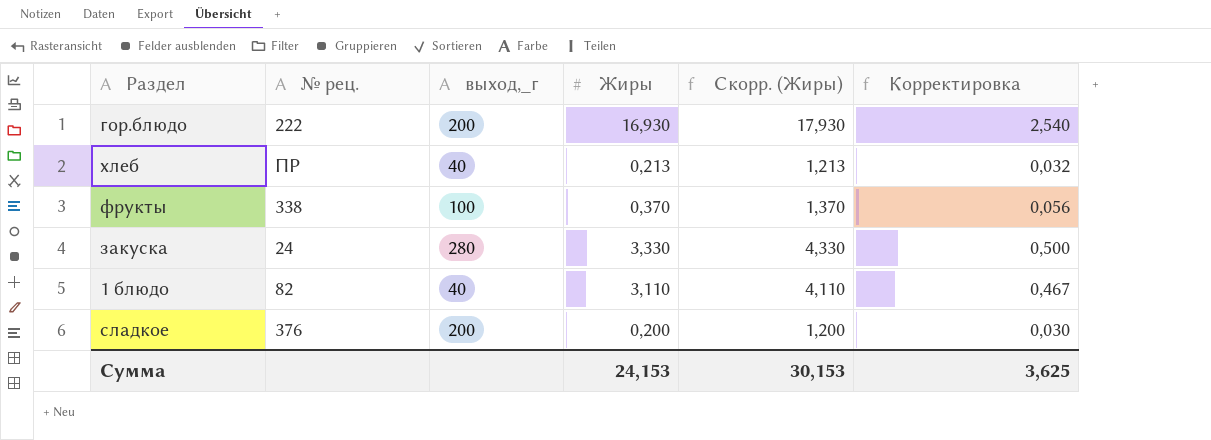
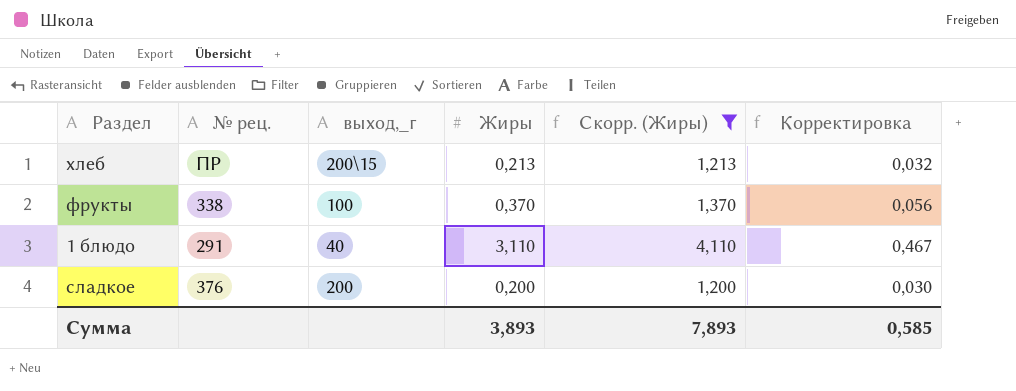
filter: none -> Скорр. (Жиры) <= 4,110
хлеб | выход,_г: 40 -> 200\15
1 блюдо | № рец.: 82 -> 291
Сумма | Жиры: 24,153 -> 3,893
Сумма | Скорр. (Жиры): 30,153 -> 7,893
Сумма | Корректировка: 3,625 -> 0,585

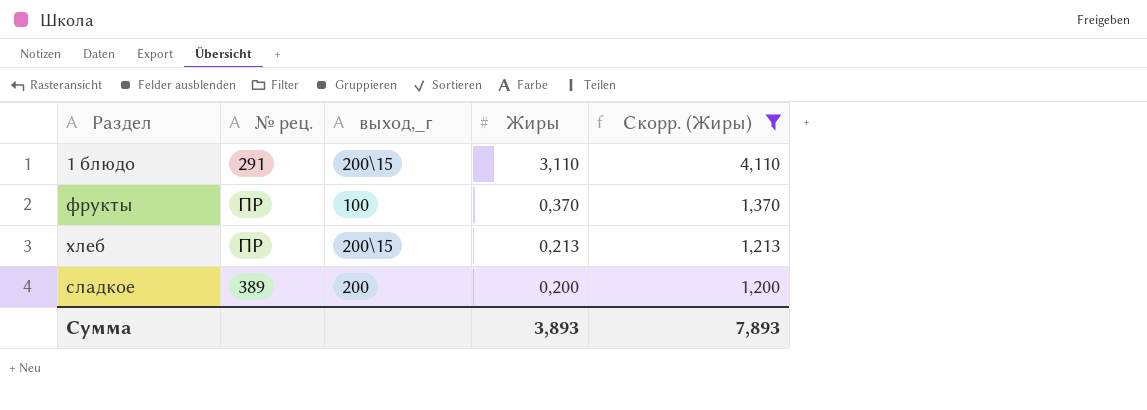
row order: none -> Жиры descending
column Корректировка | formula: [Жиры] * 0,15 -> none
1 блюдо | выход,_г: 40 -> 200\15
фрукты | № рец.: 338 -> ПР
сладкое | № рец.: 376 -> 389

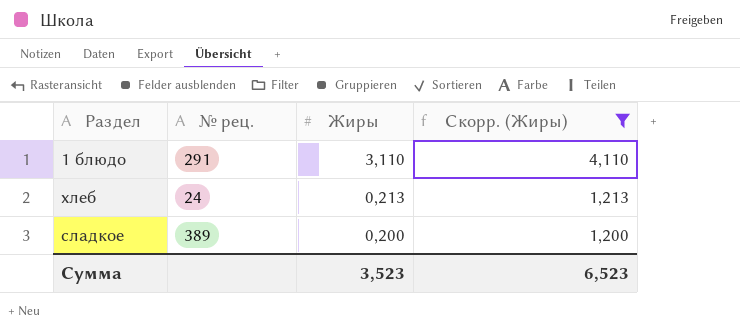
column выход,_г | position: 3 -> none
row фрукты: ПР | 100 | 0,370 | 1,370 -> none
хлеб | № рец.: ПР -> 24
Сумма | Жиры: 3,893 -> 3,523
Сумма | Скорр. (Жиры): 7,893 -> 6,523

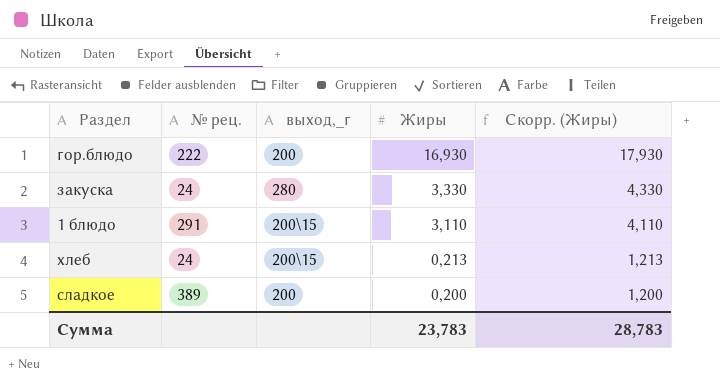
filter: Скорр. (Жиры) <= 4,110 -> none
column выход,_г | position: none -> 3
Сумма | Жиры: 3,523 -> 23,783
Сумма | Скорр. (Жиры): 6,523 -> 28,783

